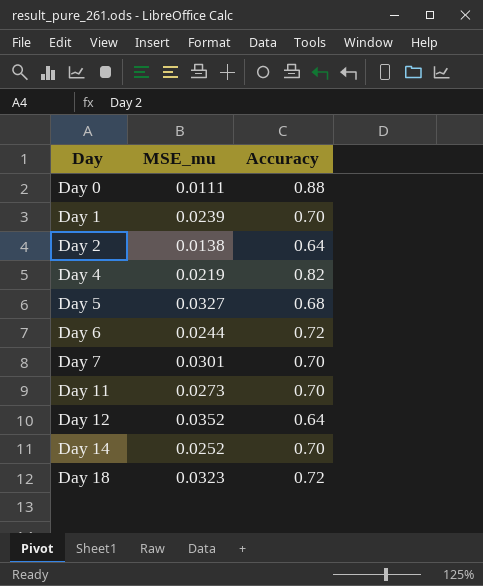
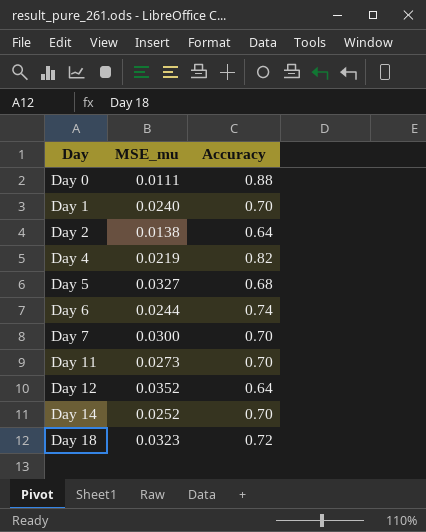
Day 1 | MSE_mu: 0.0239 -> 0.0240
Day 6 | Accuracy: 0.72 -> 0.74
Day 7 | MSE_mu: 0.0301 -> 0.0300

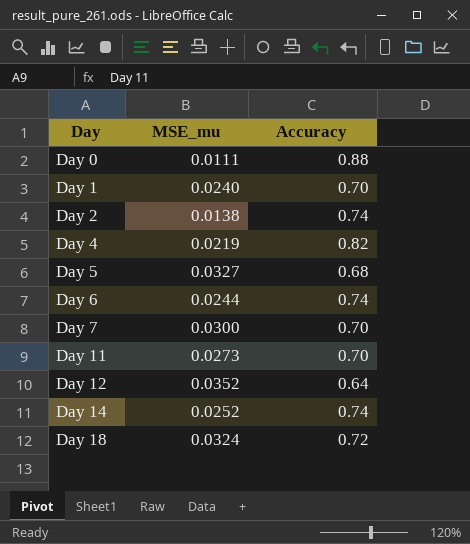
Day 2 | Accuracy: 0.64 -> 0.74
Day 14 | Accuracy: 0.70 -> 0.74
Day 18 | MSE_mu: 0.0323 -> 0.0324

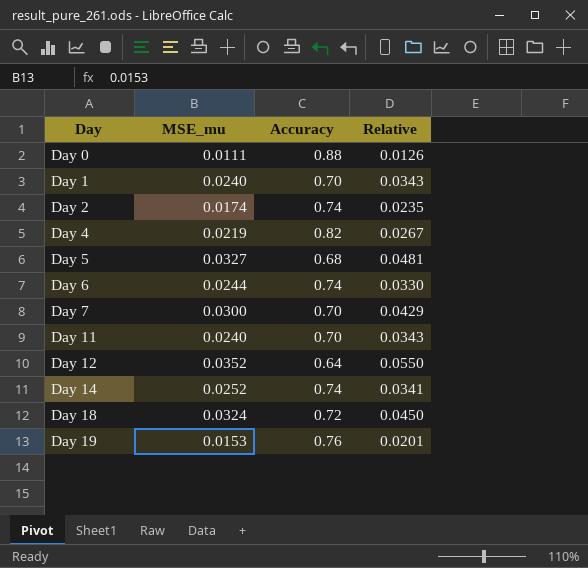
column Relative | formula: none -> [MSE_mu] / [Accuracy]
Day 2 | MSE_mu: 0.0138 -> 0.0174
Day 11 | MSE_mu: 0.0273 -> 0.0240
row Day 19: none -> 0.0153 | 0.76 | 0.0201

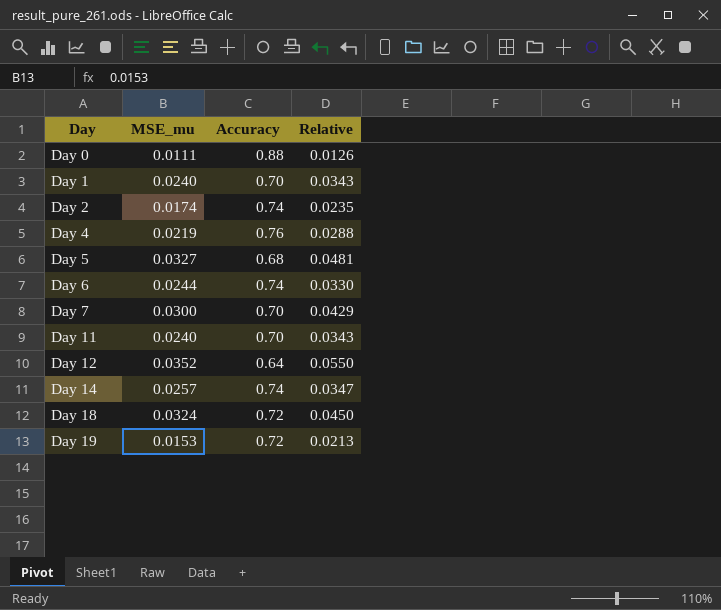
Day 4 | Accuracy: 0.82 -> 0.76
Day 4 | Relative: 0.0267 -> 0.0288
Day 14 | MSE_mu: 0.0252 -> 0.0257
Day 14 | Relative: 0.0341 -> 0.0347
Day 19 | Accuracy: 0.76 -> 0.72
Day 19 | Relative: 0.0201 -> 0.0213

